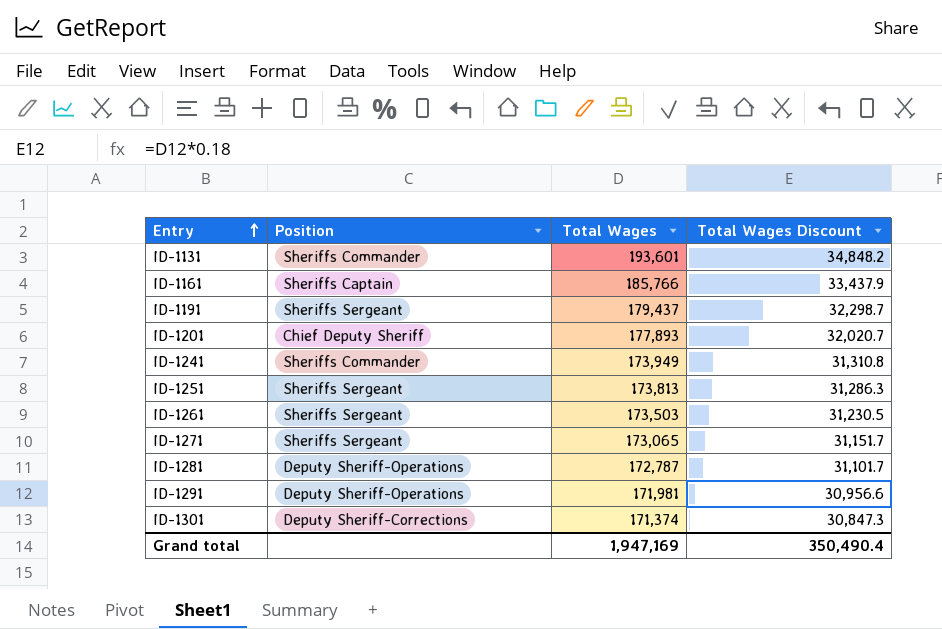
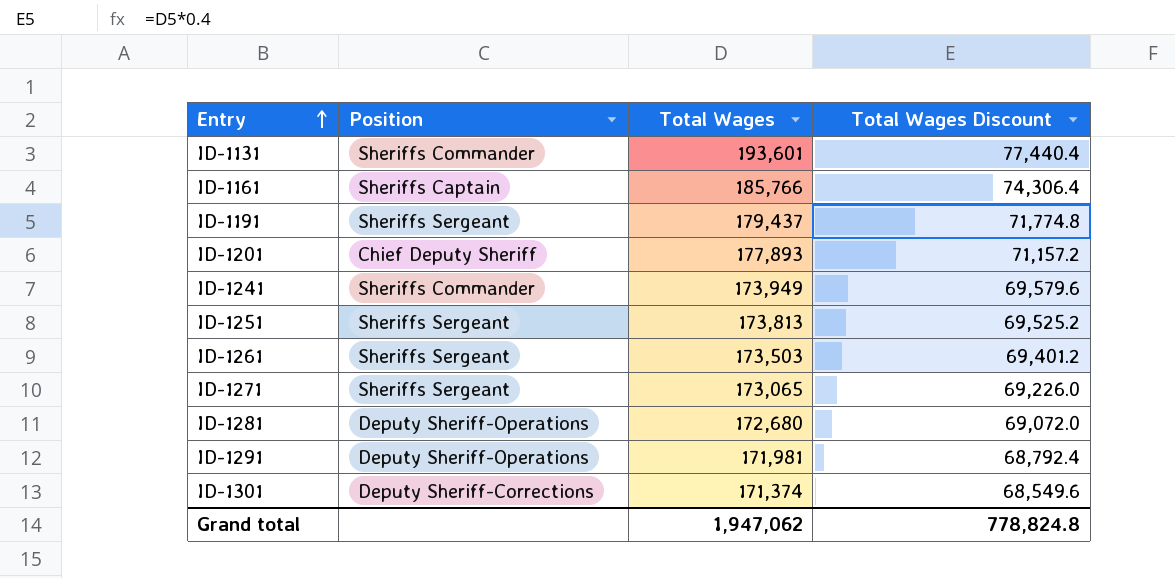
column Total Wages Discount | formula: [Total Wages] * 0.18 -> [Total Wages] * 0.4
ID-1281 | Total Wages: 172,787 -> 172,680
Grand total | Total Wages: 1,947,169 -> 1,947,062
Grand total | Total Wages Discount: 350,490.4 -> 778,824.8

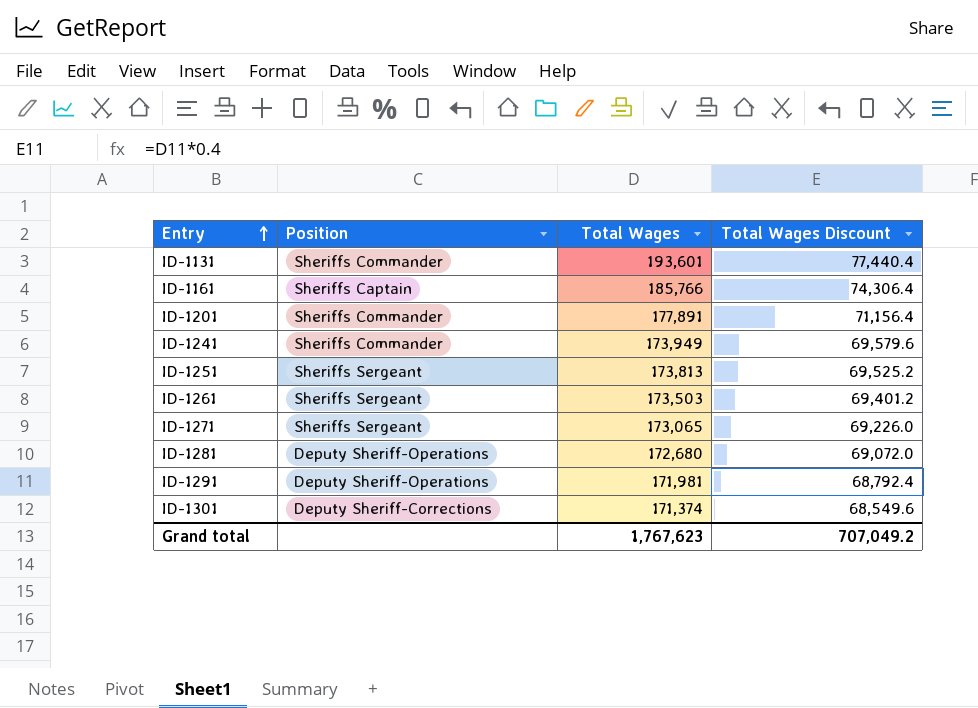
row ID-1191: Sheriffs Sergeant | 179,437 | 71,774.8 -> none
ID-1201 | Position: Chief Deputy Sheriff -> Sheriffs Commander
ID-1201 | Total Wages: 177,893 -> 177,891
ID-1201 | Total Wages Discount: 71,157.2 -> 71,156.4
Grand total | Total Wages: 1,947,062 -> 1,767,623
Grand total | Total Wages Discount: 778,824.8 -> 707,049.2

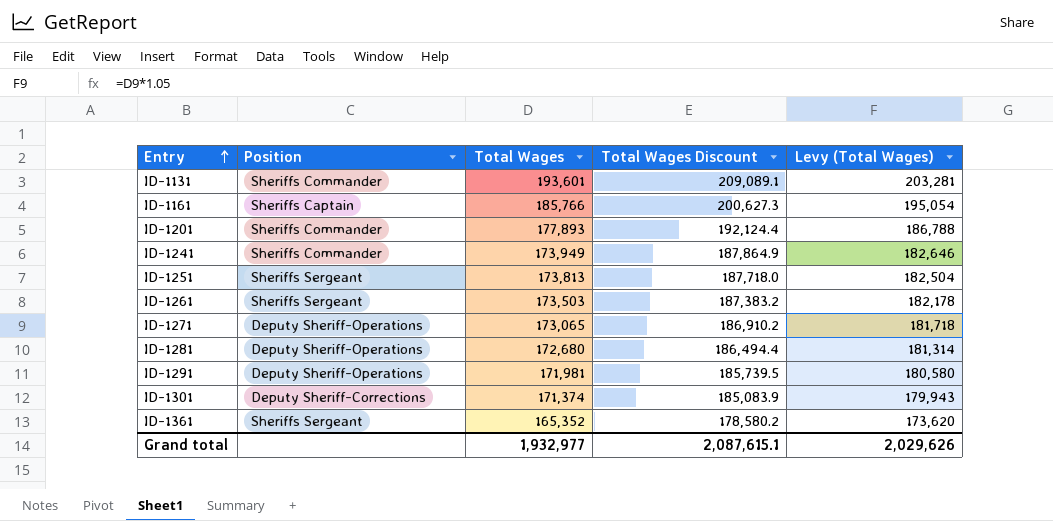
column Total Wages Discount | formula: [Total Wages] * 0.4 -> [Total Wages] * 1.08
column Levy (Total Wages) | formula: none -> [Total Wages] * 1.05
ID-1201 | Total Wages: 177,891 -> 177,893
ID-1271 | Position: Sheriffs Sergeant -> Deputy Sheriff-Operations
row ID-1361: none -> Sheriffs Sergeant | 165,352 | 178,580.2 | 173,620
Grand total | Total Wages: 1,767,623 -> 1,932,977
Grand total | Total Wages Discount: 707,049.2 -> 2,087,615.1

